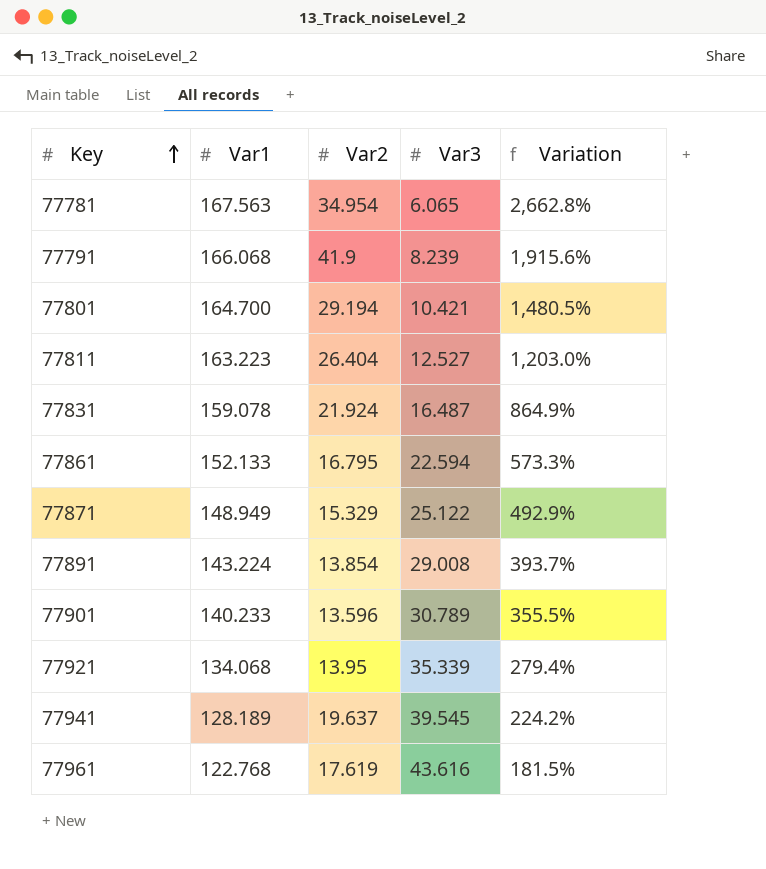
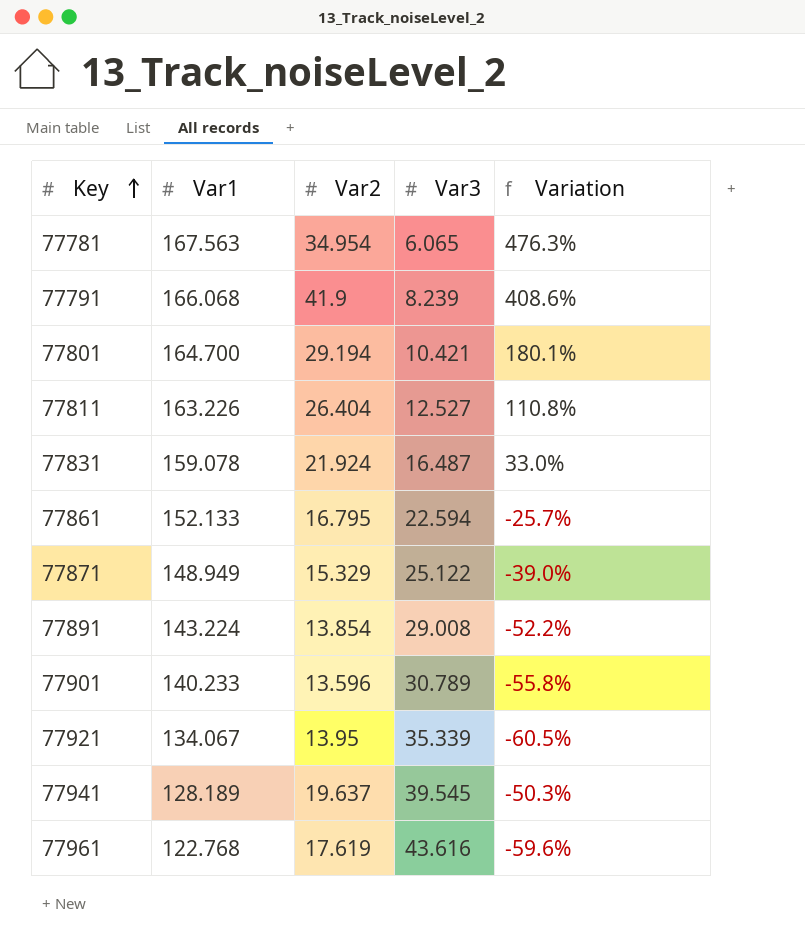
column Variation | formula: ([Var1] - [Var3]) / [Var3] -> ([Var2] - [Var3]) / [Var3]
77811 | Var1: 163.223 -> 163.226
77921 | Var1: 134.068 -> 134.067

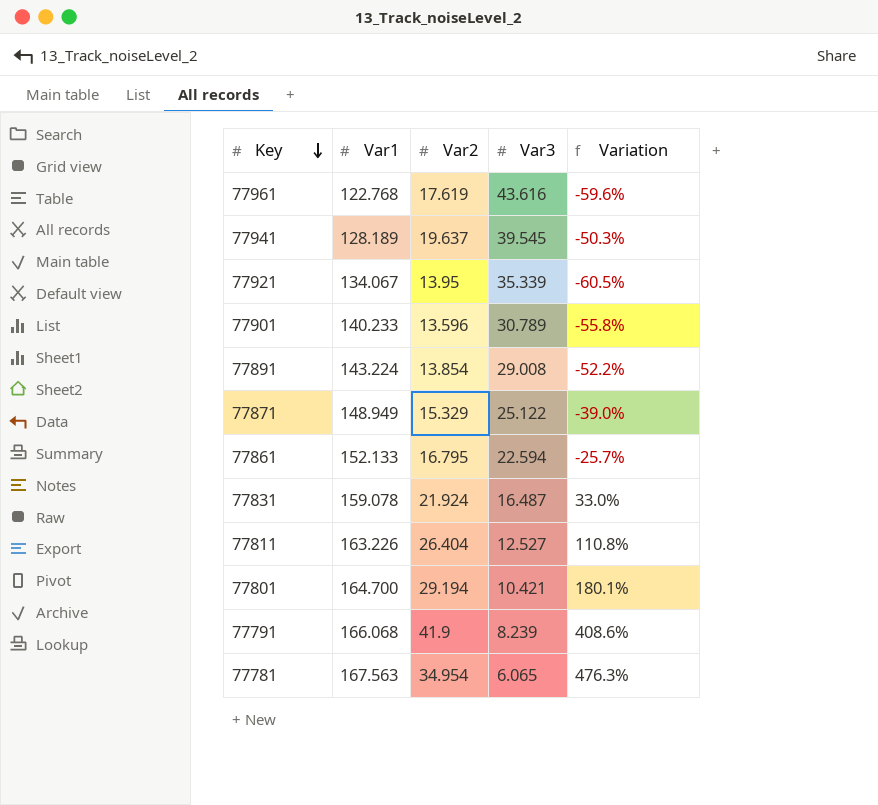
row order: Key ascending -> Key descending

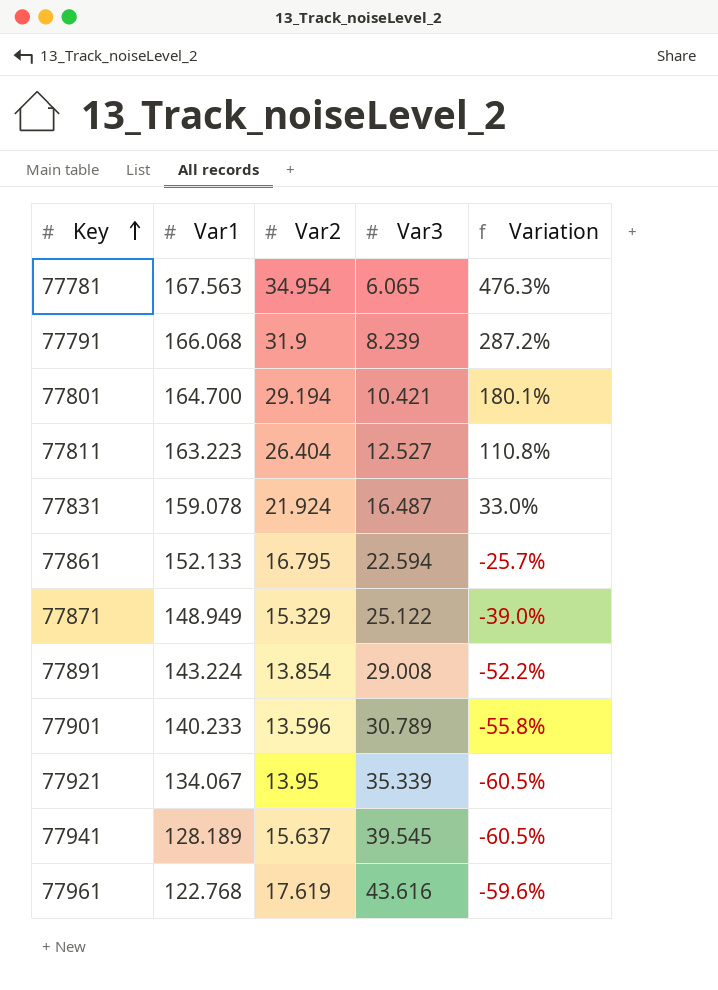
row order: Key descending -> Key ascending
77791 | Var2: 41.9 -> 31.9
77791 | Variation: 408.6% -> 287.2%
77811 | Var1: 163.226 -> 163.223
77941 | Var2: 19.637 -> 15.637
77941 | Variation: -50.3% -> -60.5%

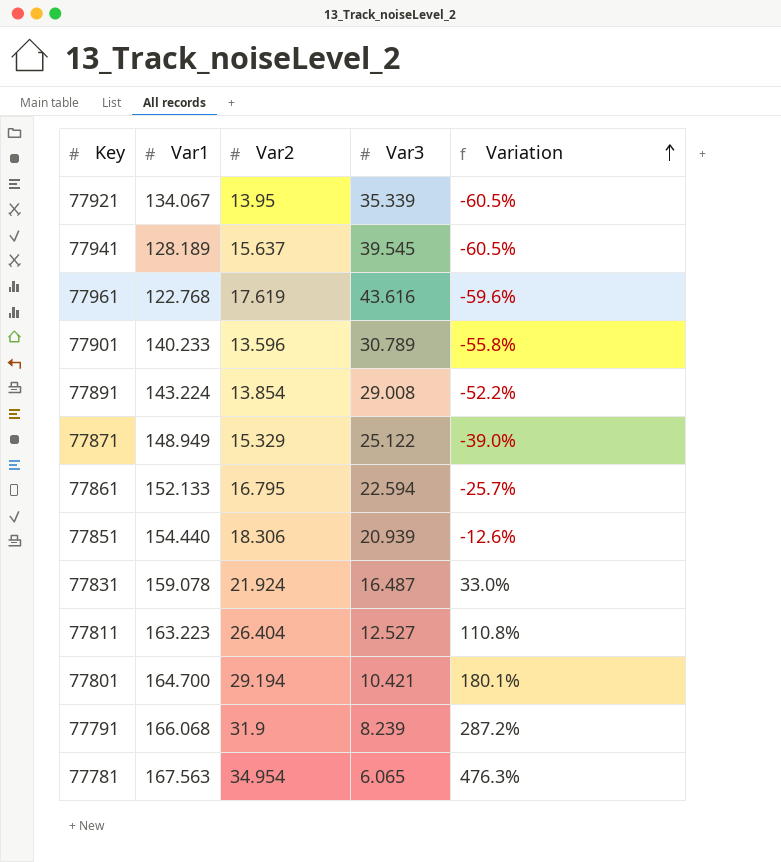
row order: Key ascending -> Variation ascending
row 77851: none -> 154.440 | 18.306 | 20.939 | -12.6%

